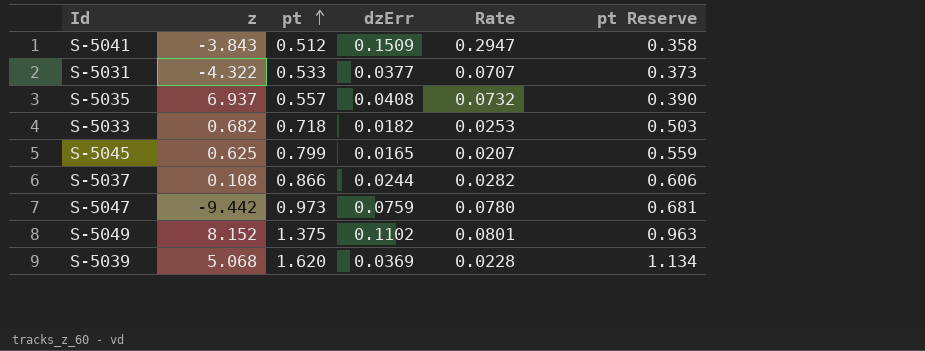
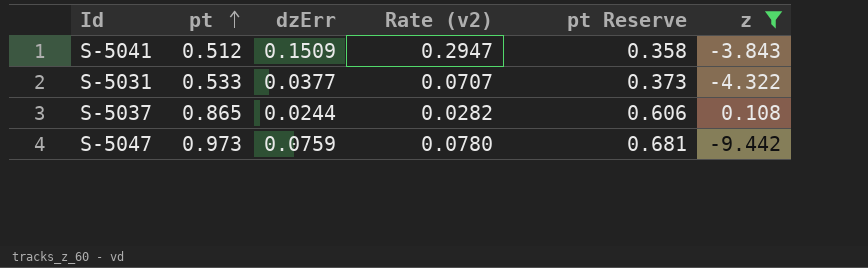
filter: none -> z <= 0.108
column name: Rate -> Rate (v2)
column z | position: 2 -> 6
S-5037 | pt: 0.866 -> 0.865

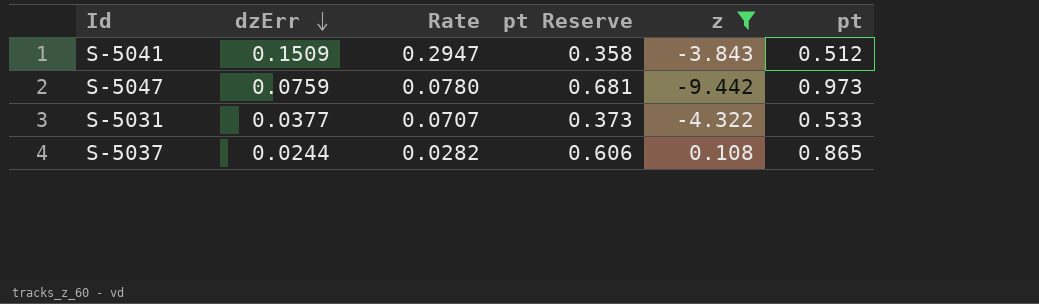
row order: pt ascending -> dzErr descending
column name: Rate (v2) -> Rate
column pt | position: 2 -> 6

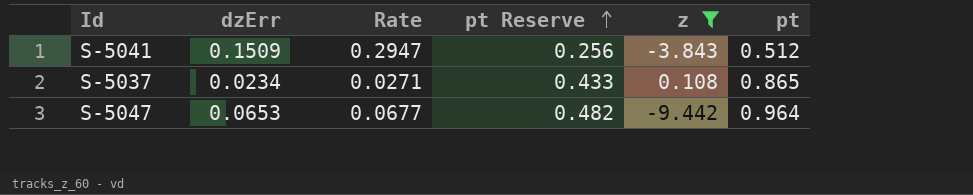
row order: dzErr descending -> pt Reserve ascending
column pt Reserve | formula: [pt] * 0.7 -> [pt] * 0.5
row S-5031: 0.0377 | 0.0707 | 0.373 | -4.322 | 0.533 -> none
S-5037 | dzErr: 0.0244 -> 0.0234
S-5037 | Rate: 0.0282 -> 0.0271
S-5047 | dzErr: 0.0759 -> 0.0653
S-5047 | Rate: 0.0780 -> 0.0677
S-5047 | pt: 0.973 -> 0.964

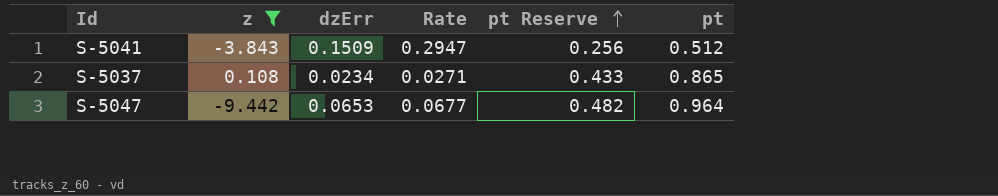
column z | position: 5 -> 2

